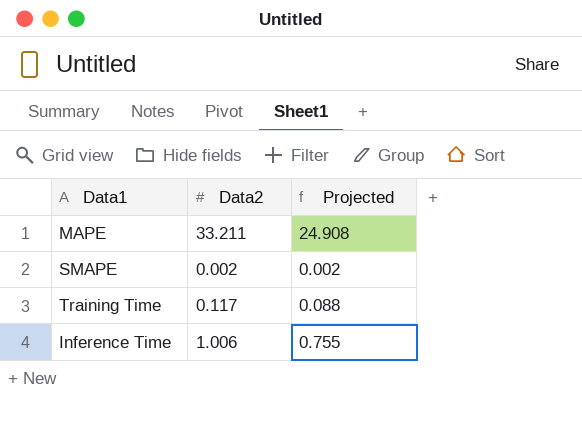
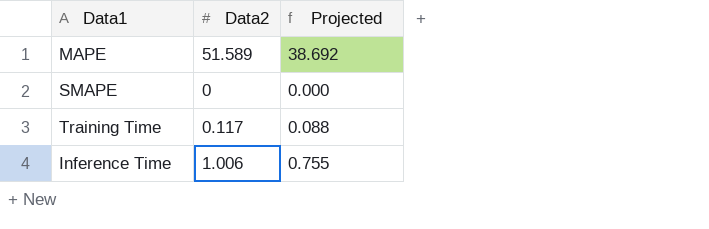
MAPE | Data2: 33.211 -> 51.589
MAPE | Projected: 24.908 -> 38.692
SMAPE | Data2: 0.002 -> 0
SMAPE | Projected: 0.002 -> 0.000

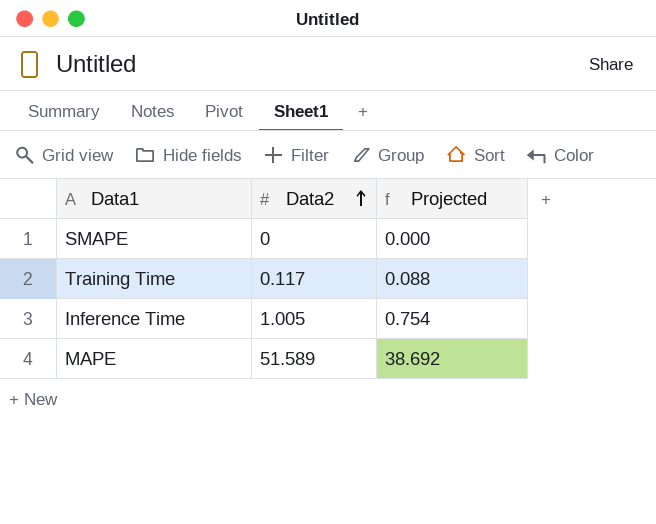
row order: none -> Data2 ascending
Inference Time | Data2: 1.006 -> 1.005
Inference Time | Projected: 0.755 -> 0.754

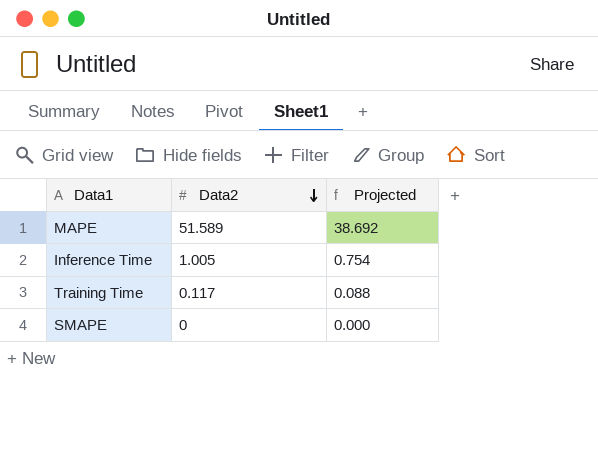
row order: Data2 ascending -> Data2 descending

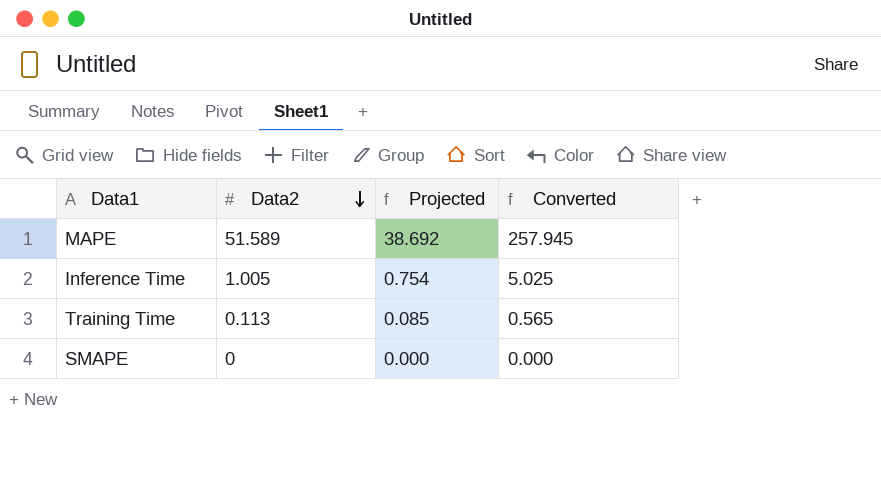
column Converted | formula: none -> [Data2] * 5
Training Time | Data2: 0.117 -> 0.113
Training Time | Projected: 0.088 -> 0.085

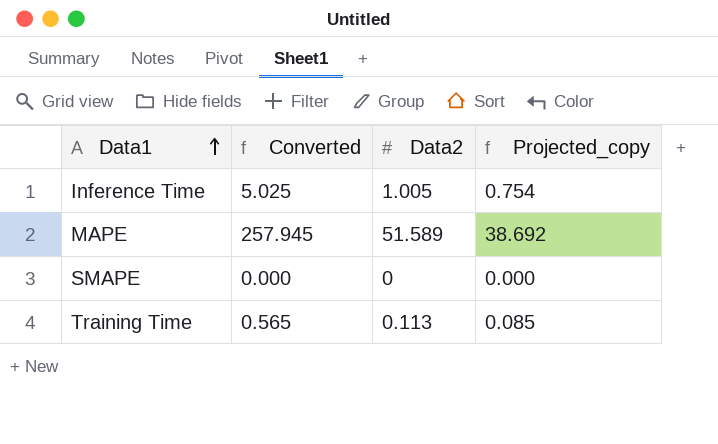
row order: Data2 descending -> Data1 ascending
column Converted | position: 4 -> 2
column name: Projected -> Projected_copy

